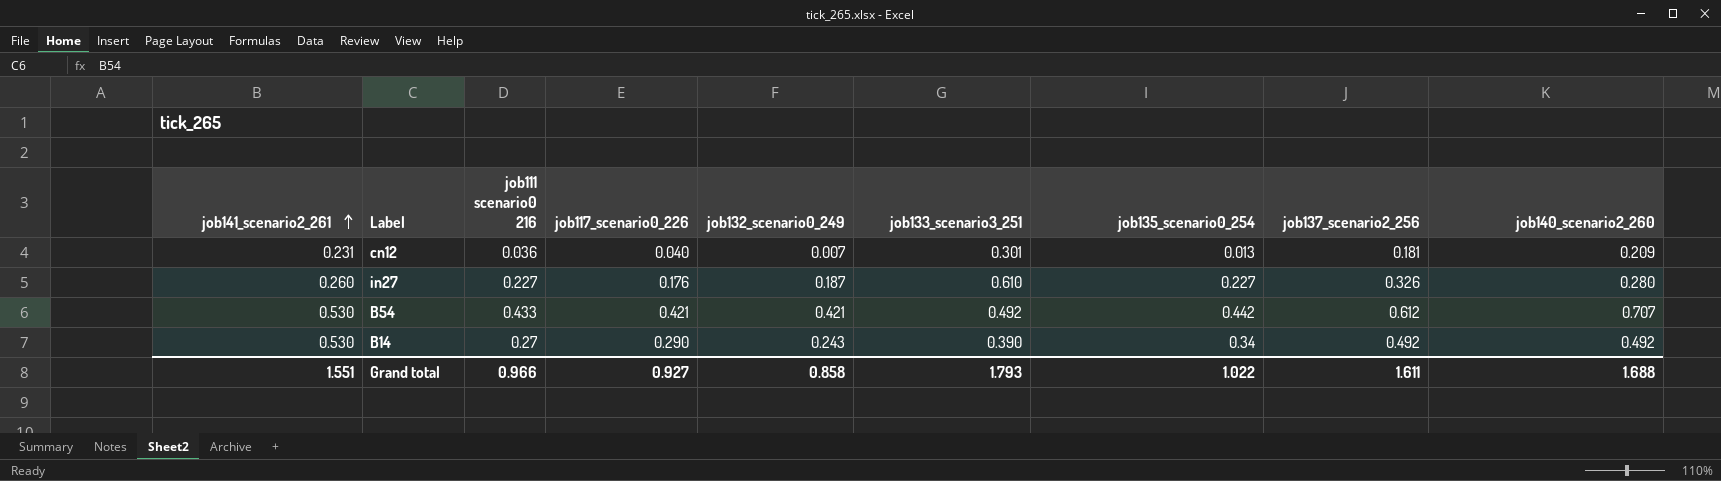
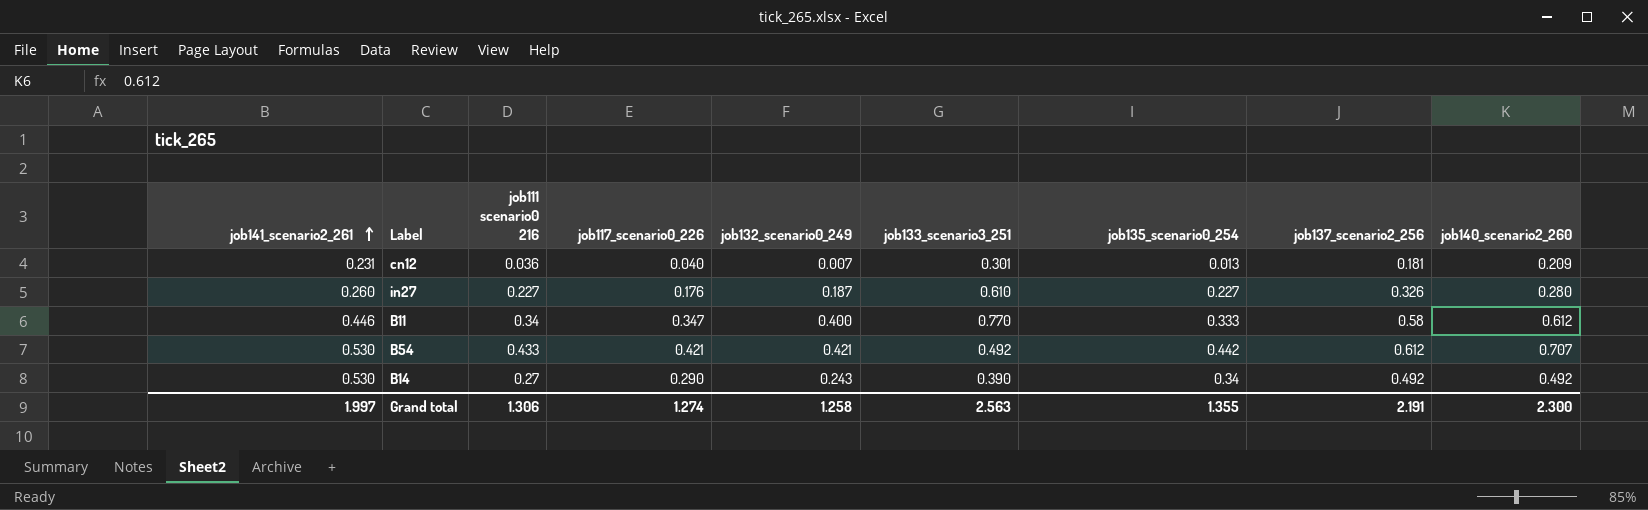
row B11: none -> 0.446 | 0.34 | 0.347 | 0.400 | 0.770 | 0.333 | 0.58 | 0.612
Grand total | job141_scenario2_261: 1.551 -> 1.997
Grand total | job111 scenario0 216: 0.966 -> 1.306
Grand total | job117_scenario0_226: 0.927 -> 1.274
Grand total | job132_scenario0_249: 0.858 -> 1.258
Grand total | job133_scenario3_251: 1.793 -> 2.563
Grand total | job135_scenario0_254: 1.022 -> 1.355
Grand total | job137_scenario2_256: 1.611 -> 2.191
Grand total | job140_scenario2_260: 1.688 -> 2.300

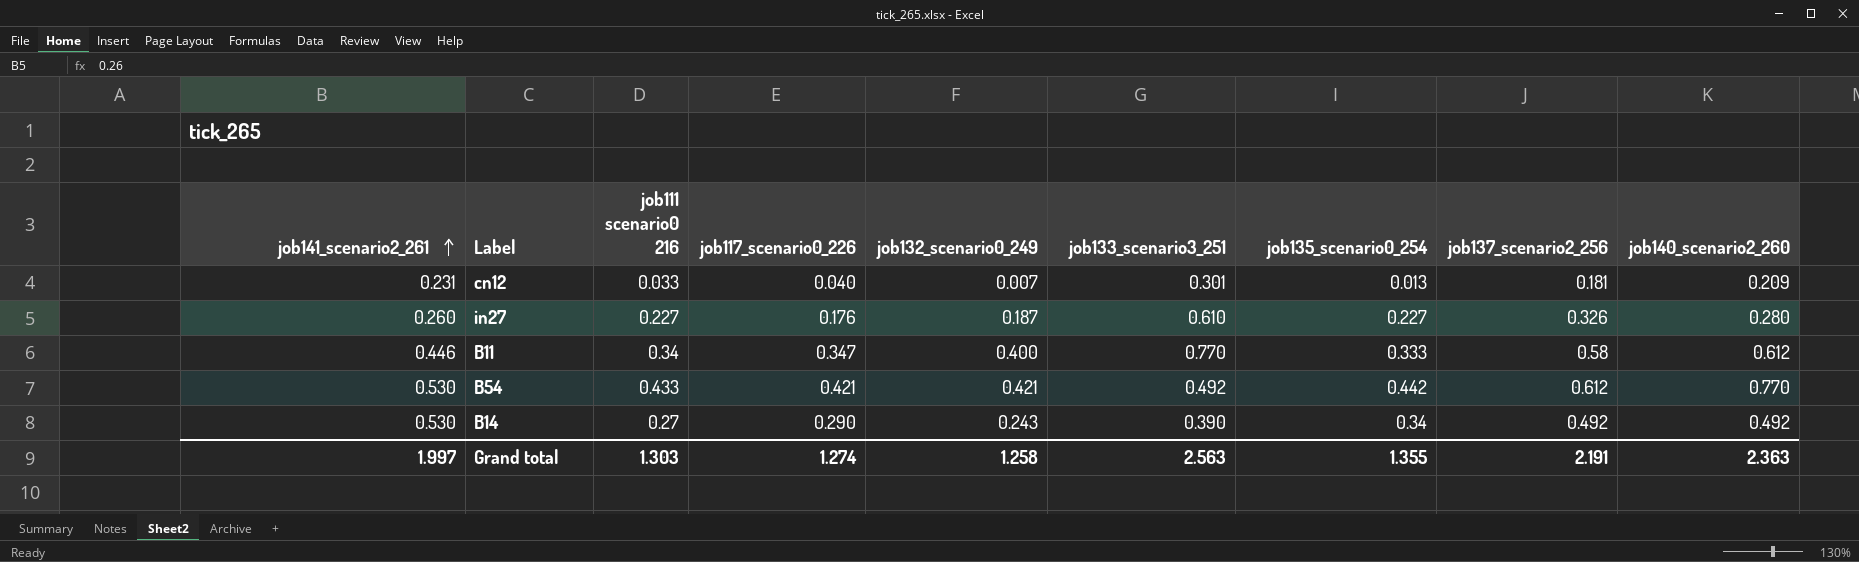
cn12 | job111 scenario0 216: 0.036 -> 0.033
B54 | job140_scenario2_260: 0.707 -> 0.770
Grand total | job111 scenario0 216: 1.306 -> 1.303
Grand total | job140_scenario2_260: 2.300 -> 2.363

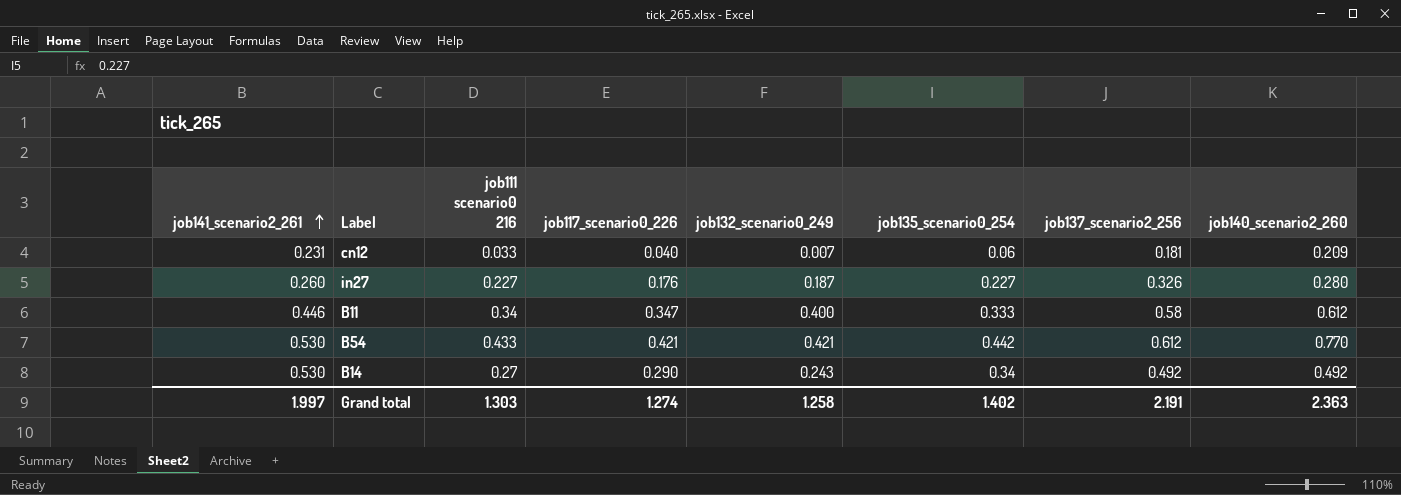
column job133_scenario3_251 | position: 6 -> none
cn12 | job135_scenario0_254: 0.013 -> 0.06
Grand total | job135_scenario0_254: 1.355 -> 1.402

